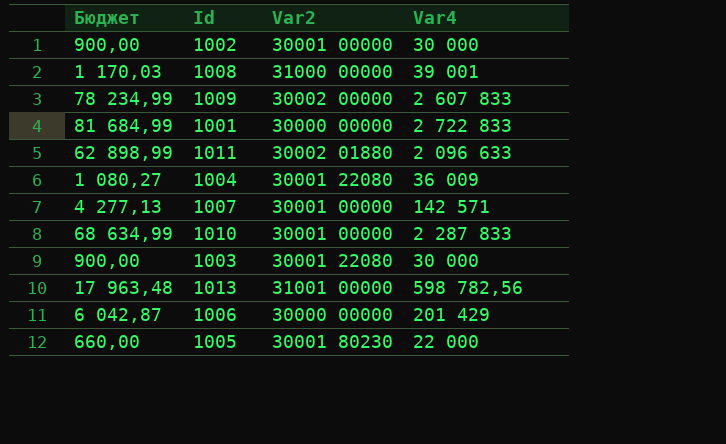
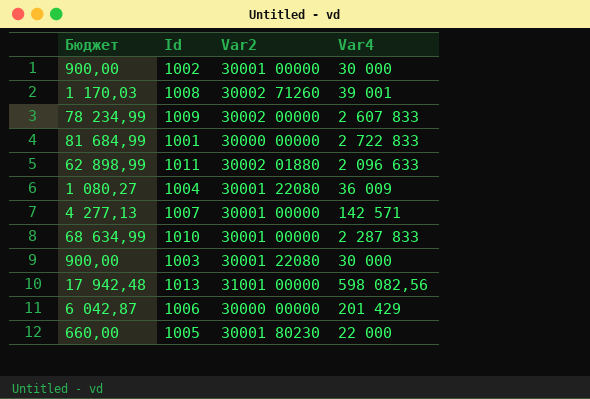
1008 | Var2: 31000 00000 -> 30002 71260
1013 | Бюджет: 17 963,48 -> 17 942,48
1013 | Var4: 598 782,56 -> 598 082,56

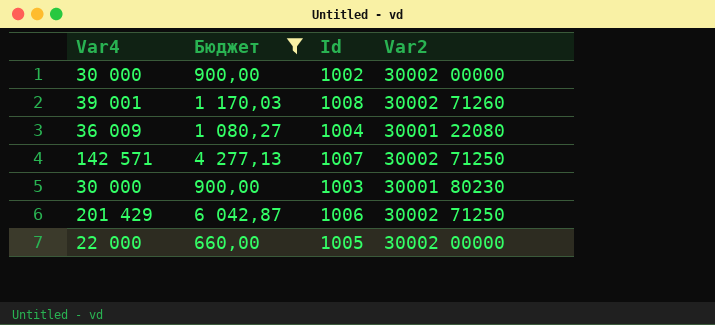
filter: none -> Бюджет <= 6 042,87
column Var4 | position: 4 -> 1
1002 | Var2: 30001 00000 -> 30002 00000
1007 | Var2: 30001 00000 -> 30002 71250
1003 | Var2: 30001 22080 -> 30001 80230
1006 | Var2: 30000 00000 -> 30002 71250
1005 | Var2: 30001 80230 -> 30002 00000

